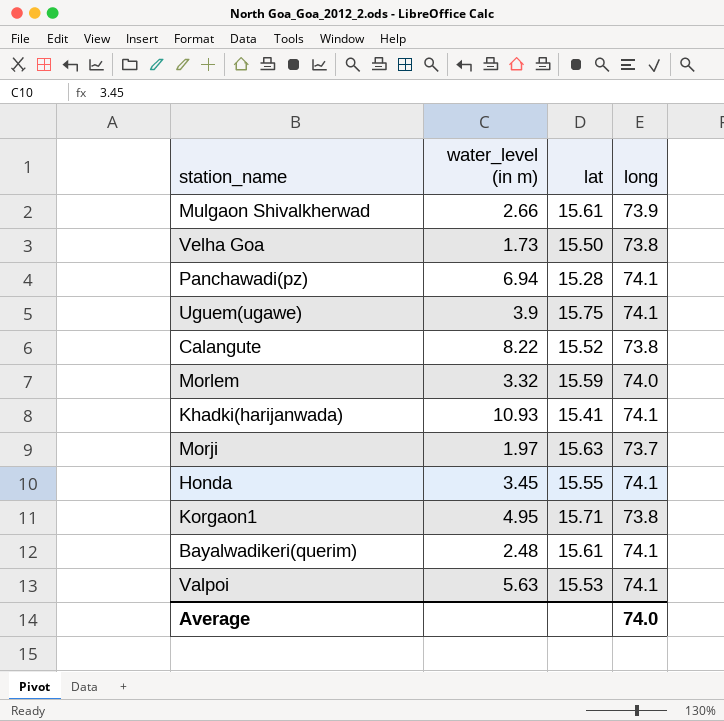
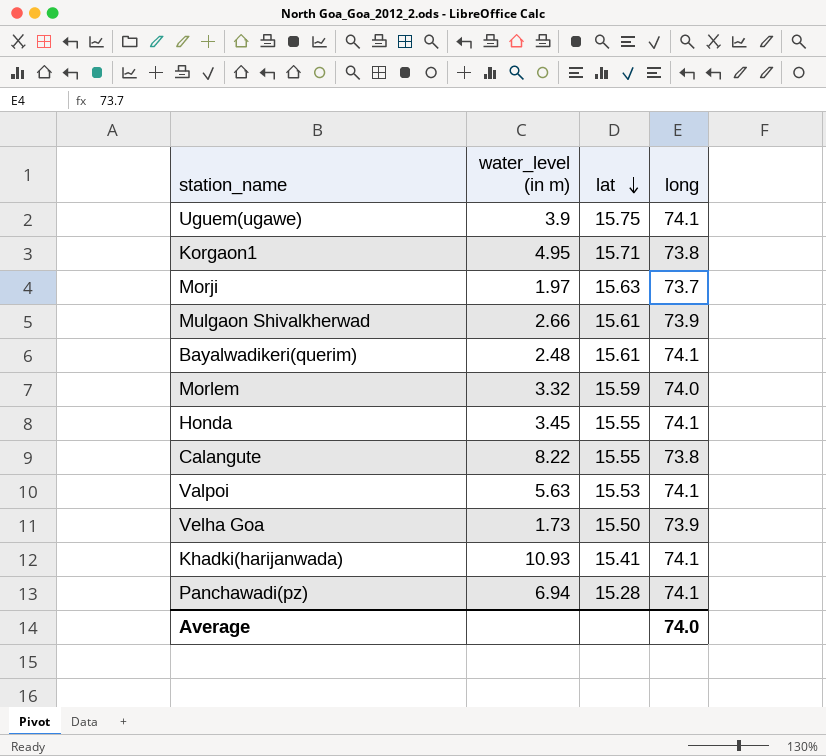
row order: none -> lat descending
Calangute | lat: 15.52 -> 15.55
Velha Goa | long: 73.8 -> 73.9

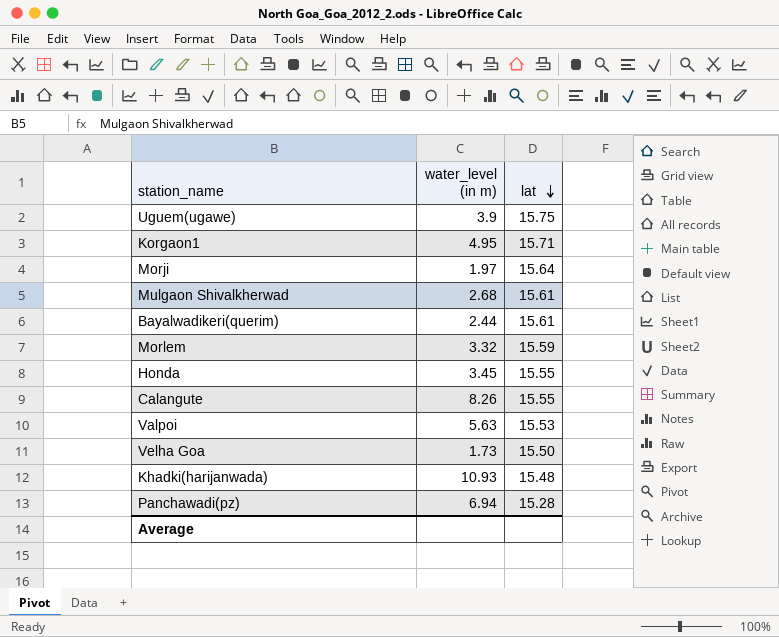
column long | position: 4 -> none
Morji | lat: 15.63 -> 15.64
Mulgaon Shivalkherwad | water_level (in m): 2.66 -> 2.68
Bayalwadikeri(querim) | water_level (in m): 2.48 -> 2.44
Calangute | water_level (in m): 8.22 -> 8.26
Khadki(harijanwada) | lat: 15.41 -> 15.48

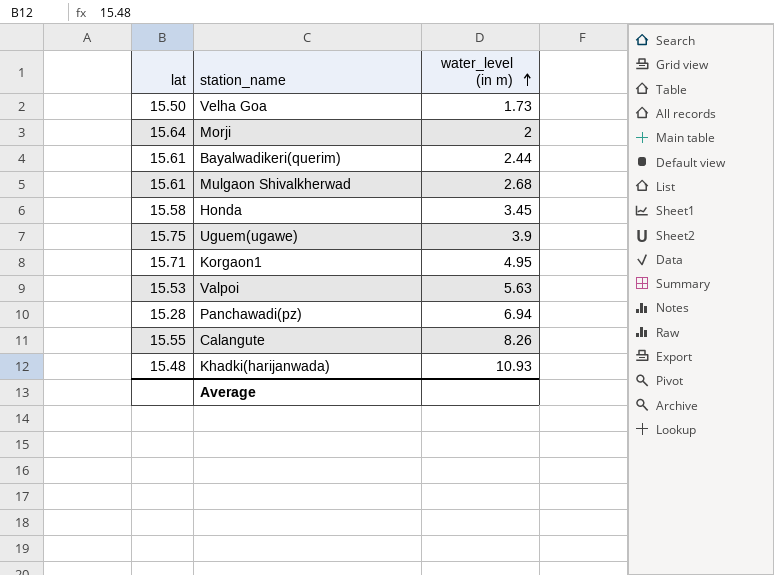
row order: lat descending -> water_level (in m) ascending
column lat | position: 3 -> 1
row Morlem: 3.32 | 15.59 -> none
Morji | water_level (in m): 1.97 -> 2
Honda | lat: 15.55 -> 15.58

